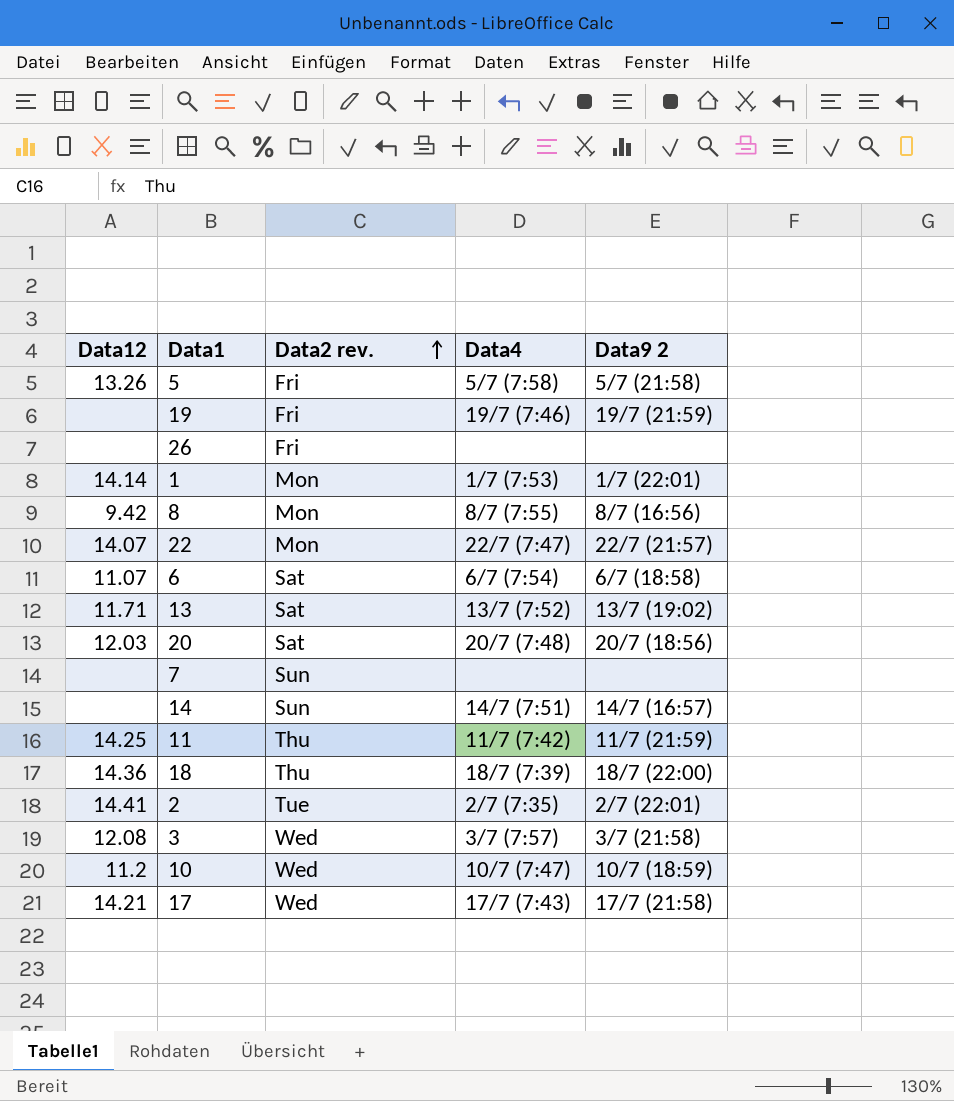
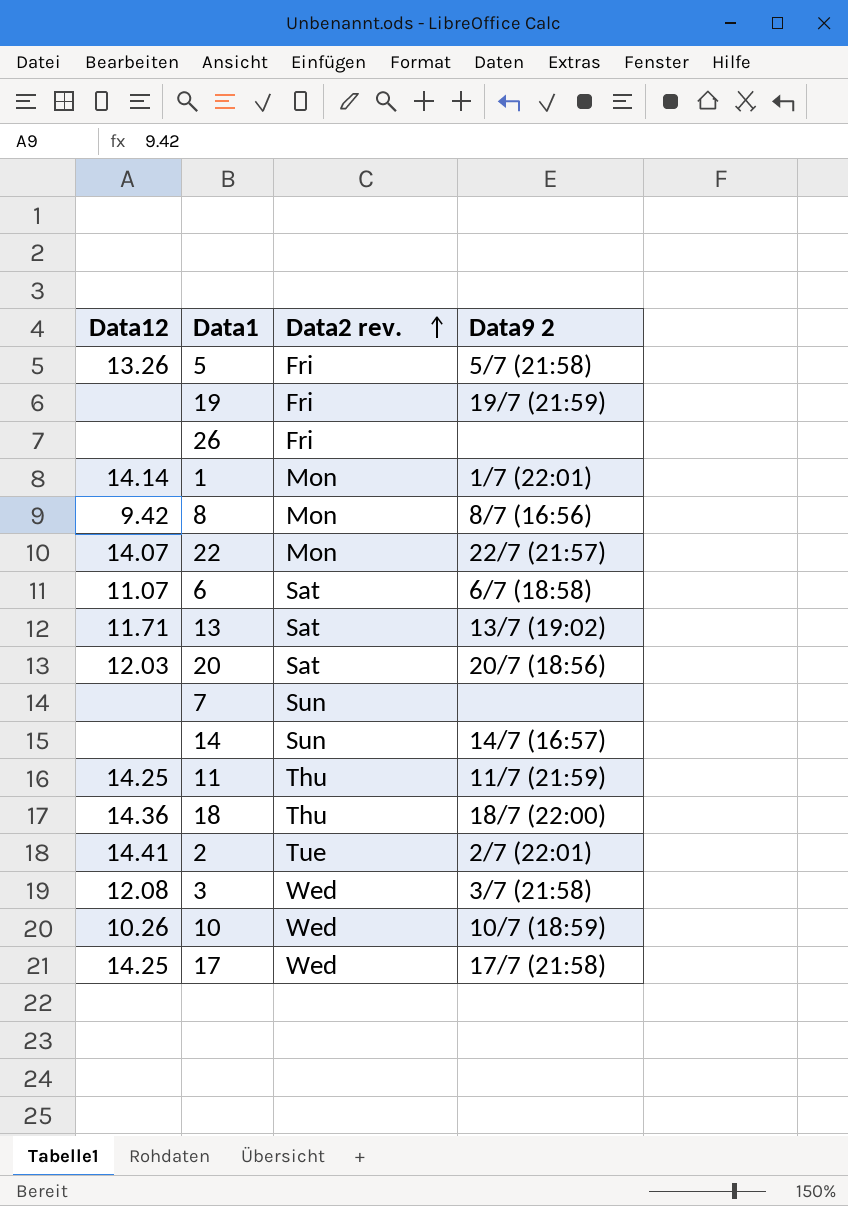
column Data4 | position: 4 -> none
10 | Data12: 11.2 -> 10.26
17 | Data12: 14.21 -> 14.25

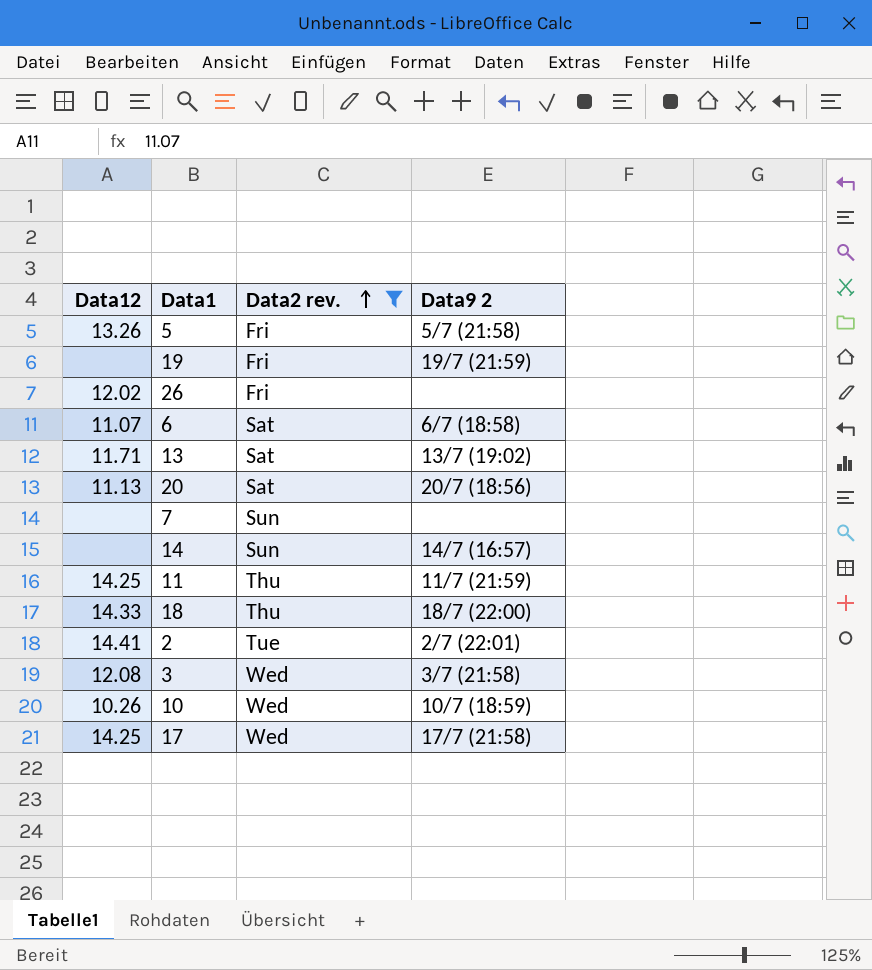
filter: none -> Data2 rev. != Mon
26 | Data12: none -> 12.02
20 | Data12: 12.03 -> 11.13
18 | Data12: 14.36 -> 14.33

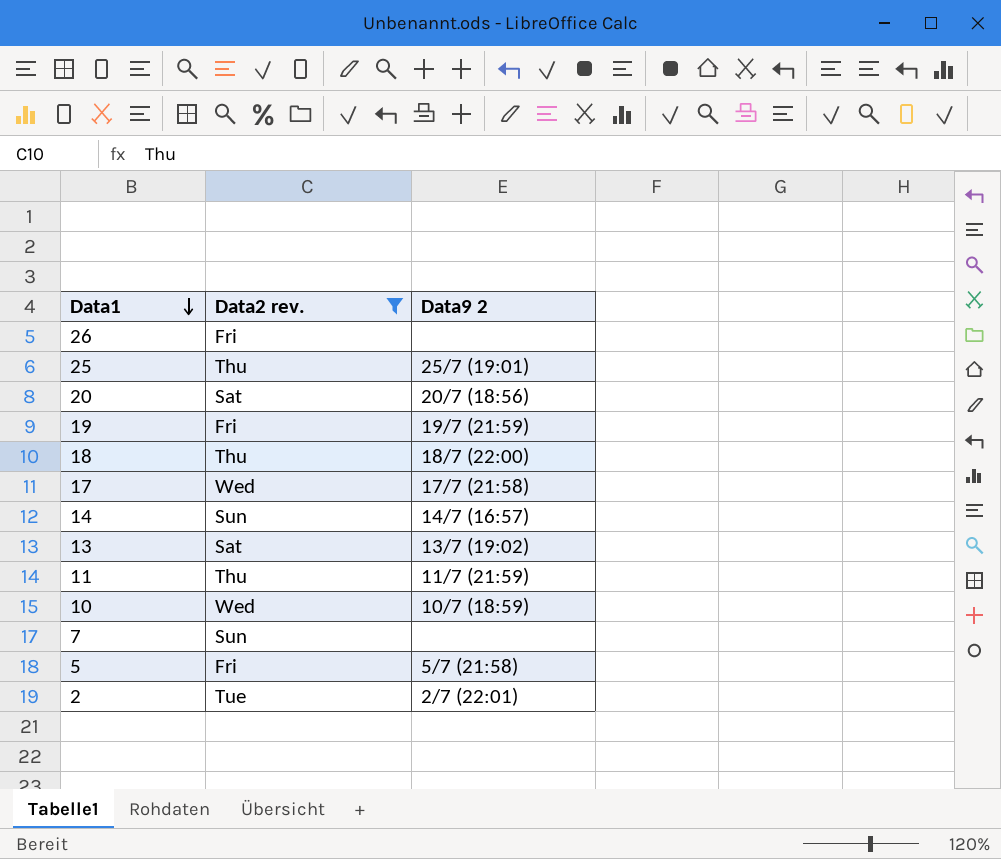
row order: Data2 rev. ascending -> Data1 descending
column Data12 | position: 1 -> none
row 6: 11.07 | Sat | 6/7 (18:58) -> none
row 3: 12.08 | Wed | 3/7 (21:58) -> none
row 25: none -> Thu | 25/7 (19:01)

